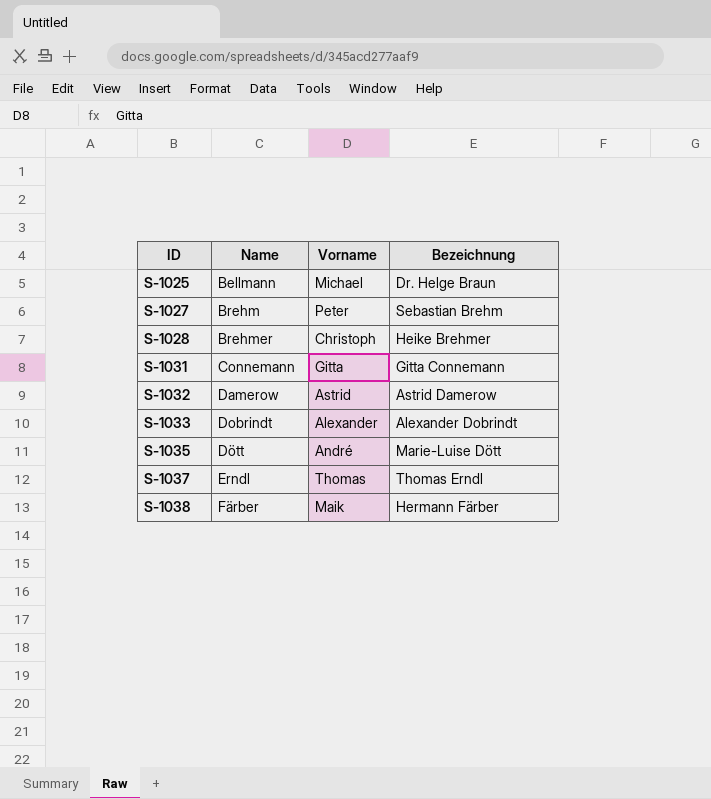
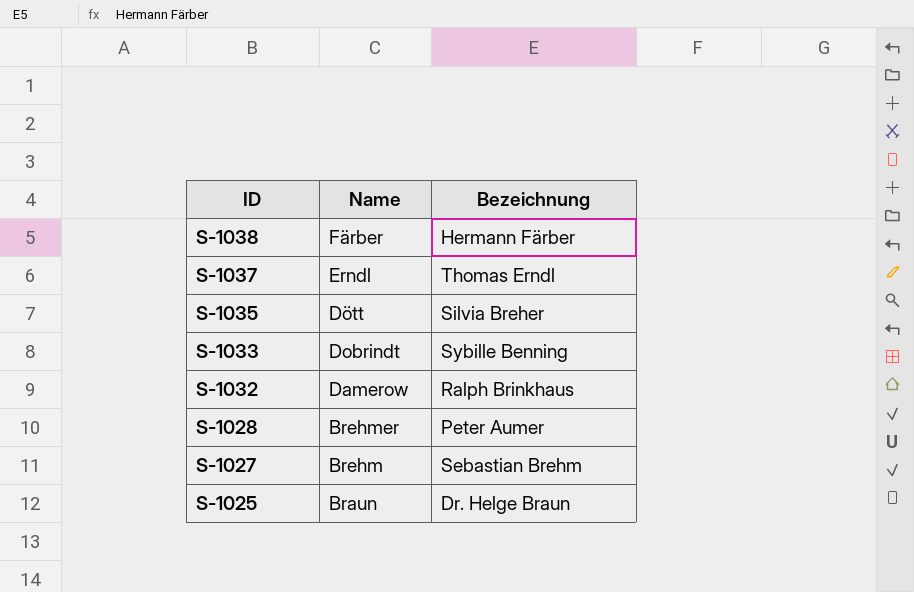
row order: ID ascending -> ID descending
column Vorname | position: 3 -> none
row S-1031: Connemann | Gitta | Gitta Connemann -> none
S-1035 | Bezeichnung: Marie-Luise Dött -> Silvia Breher
S-1033 | Bezeichnung: Alexander Dobrindt -> Sybille Benning
S-1032 | Bezeichnung: Astrid Damerow -> Ralph Brinkhaus
S-1028 | Bezeichnung: Heike Brehmer -> Peter Aumer
S-1025 | Name: Bellmann -> Braun

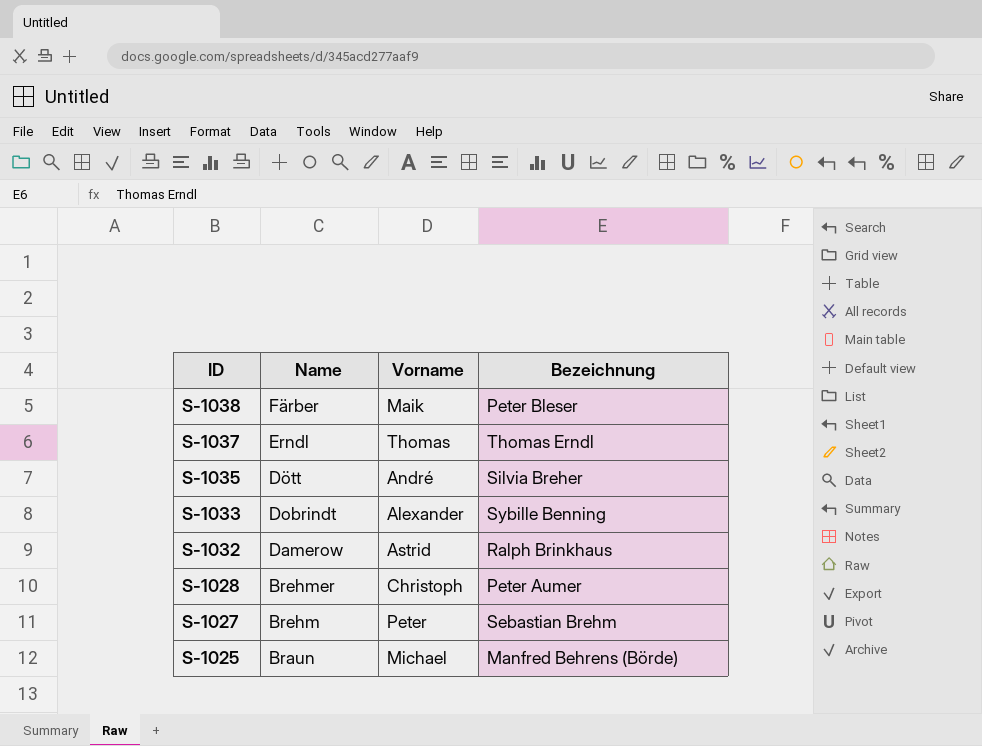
column Vorname | position: none -> 3
S-1038 | Bezeichnung: Hermann Färber -> Peter Bleser
S-1025 | Bezeichnung: Dr. Helge Braun -> Manfred Behrens (Börde)

